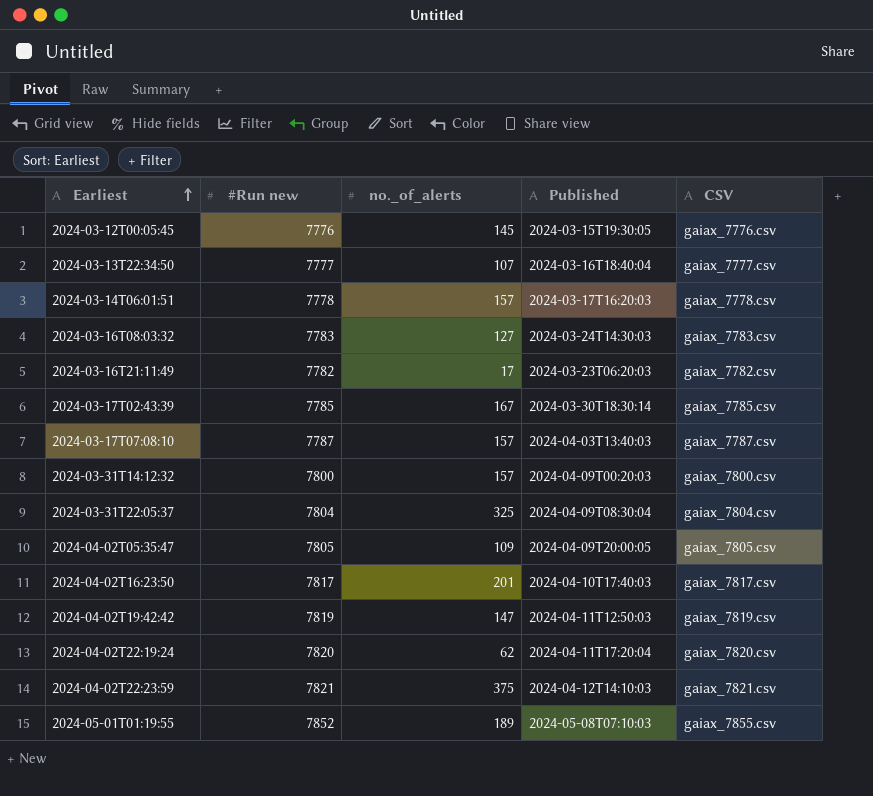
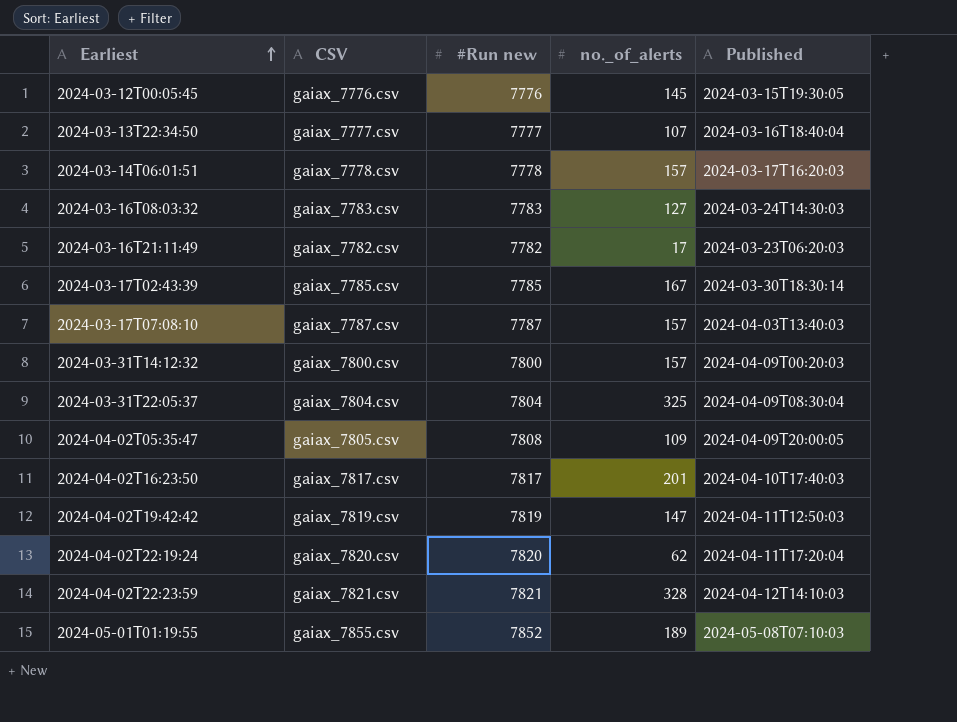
column CSV | position: 5 -> 2
2024-04-02T05:35:47 | #Run new: 7805 -> 7808
2024-04-02T22:23:59 | no._of_alerts: 375 -> 328

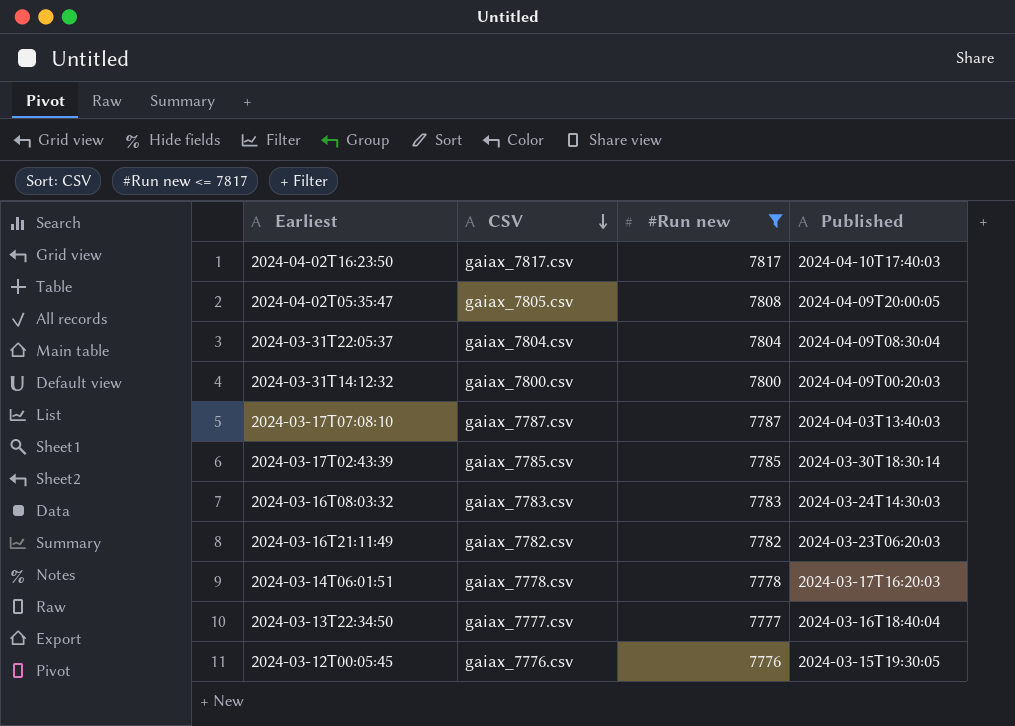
filter: none -> #Run new <= 7817
row order: Earliest ascending -> CSV descending
column no._of_alerts | position: 4 -> none

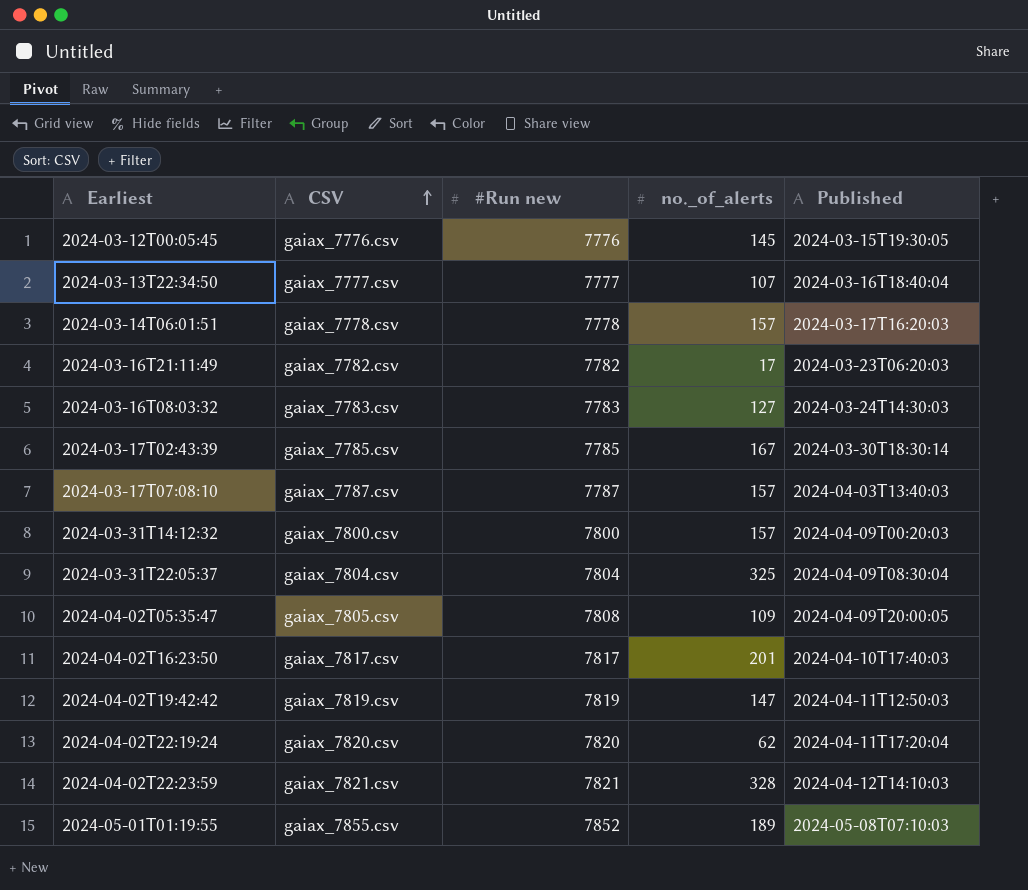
filter: #Run new <= 7817 -> none
row order: CSV descending -> CSV ascending
column no._of_alerts | position: none -> 4

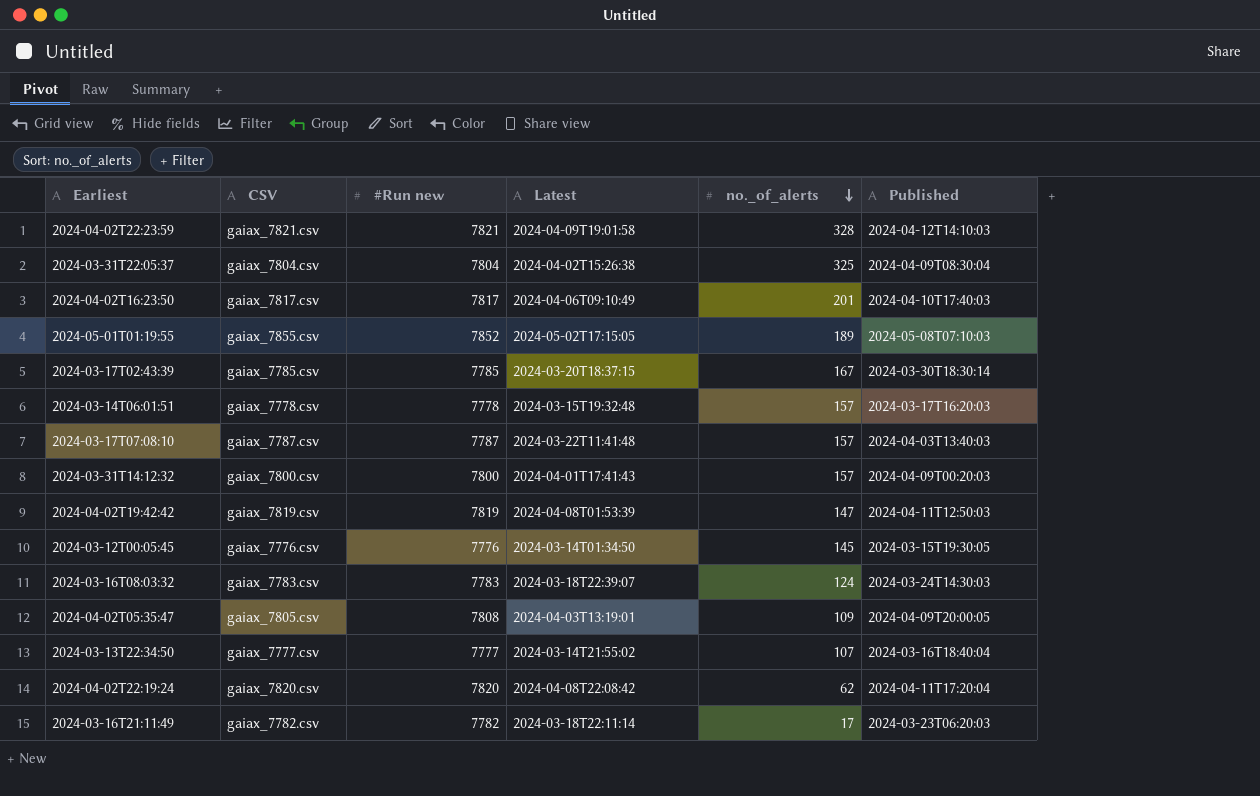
row order: CSV ascending -> no._of_alerts descending
column Latest | position: none -> 4
2024-03-16T08:03:32 | no._of_alerts: 127 -> 124

